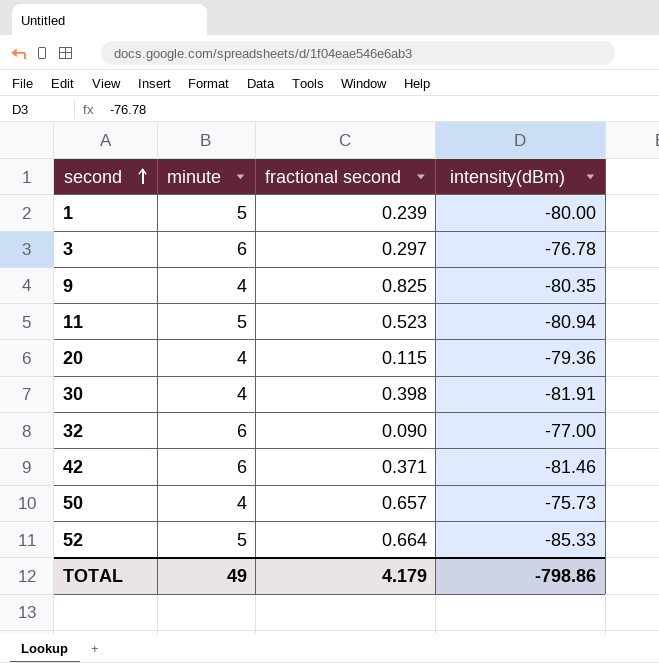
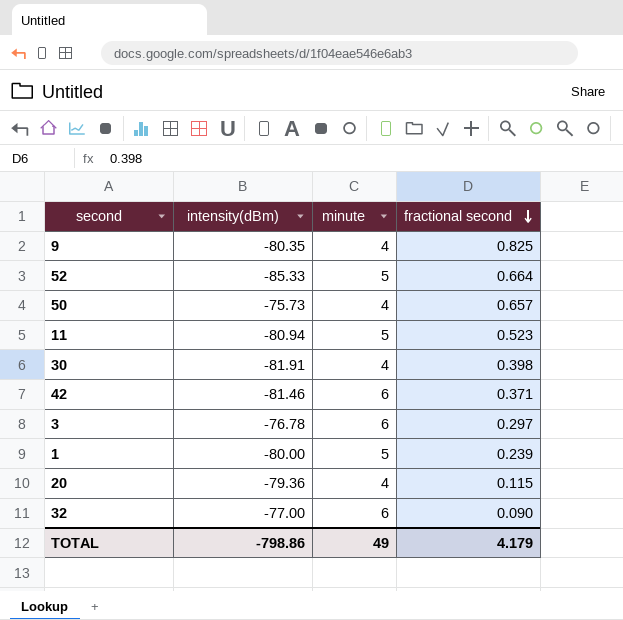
row order: second ascending -> fractional second descending
column intensity(dBm) | position: 4 -> 2

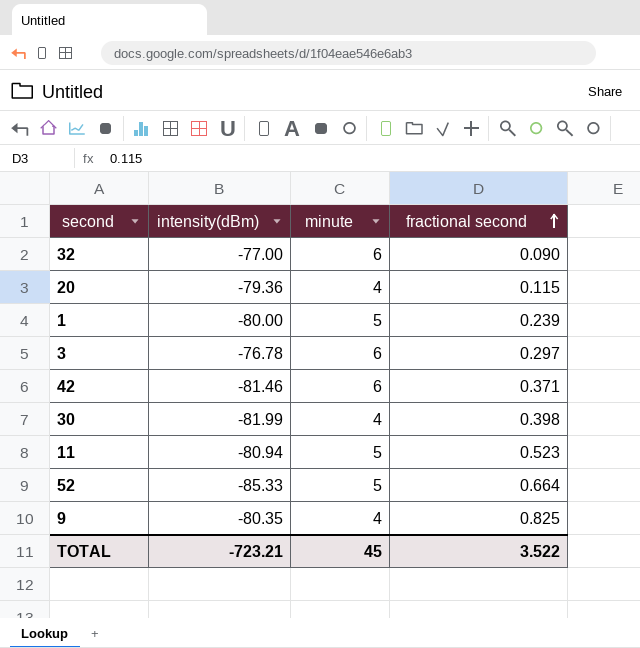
row order: fractional second descending -> fractional second ascending
row 50: -75.73 | 4 | 0.657 -> none
30 | intensity(dBm): -81.91 -> -81.99
TOTAL | intensity(dBm): -798.86 -> -723.21
TOTAL | minute: 49 -> 45
TOTAL | fractional second: 4.179 -> 3.522

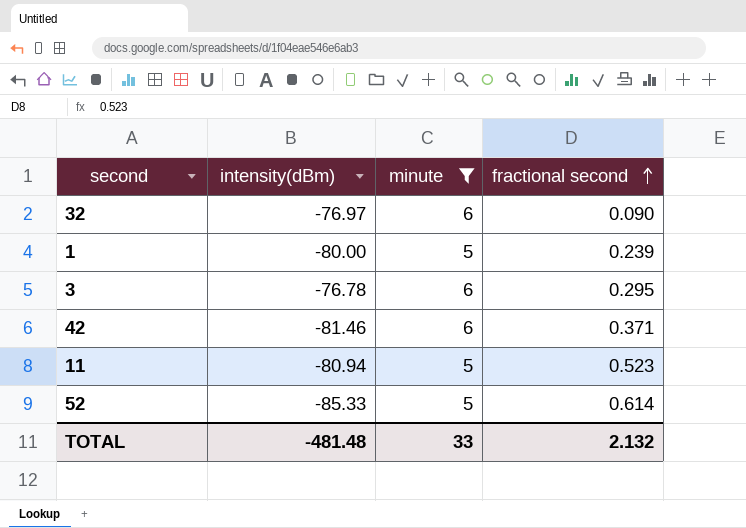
filter: none -> minute != 4
32 | intensity(dBm): -77.00 -> -76.97
3 | fractional second: 0.297 -> 0.295
52 | fractional second: 0.664 -> 0.614
TOTAL | intensity(dBm): -723.21 -> -481.48
TOTAL | minute: 45 -> 33
TOTAL | fractional second: 3.522 -> 2.132

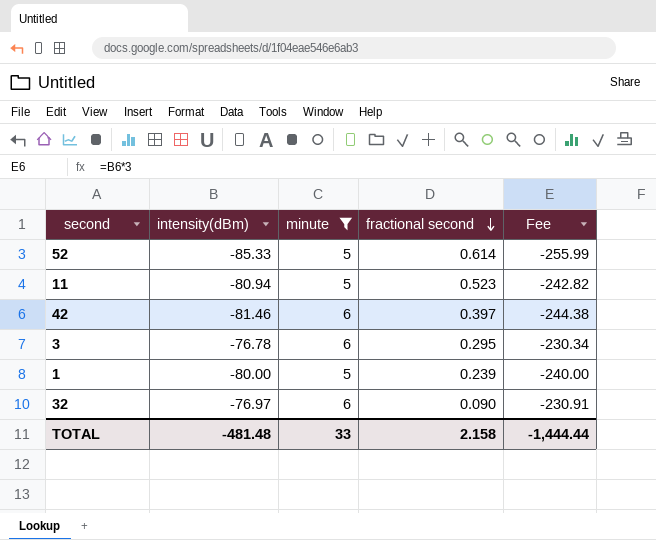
row order: fractional second ascending -> fractional second descending
column Fee | formula: none -> [intensity(dBm)] * 3
42 | fractional second: 0.371 -> 0.397
TOTAL | fractional second: 2.132 -> 2.158

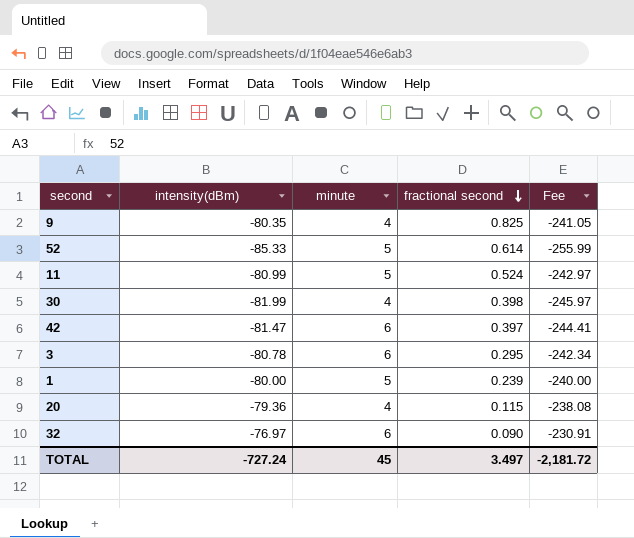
filter: minute != 4 -> none
11 | intensity(dBm): -80.94 -> -80.99
11 | fractional second: 0.523 -> 0.524
11 | Fee: -242.82 -> -242.97
42 | intensity(dBm): -81.46 -> -81.47
42 | Fee: -244.38 -> -244.41
3 | intensity(dBm): -76.78 -> -80.78
3 | Fee: -230.34 -> -242.34
TOTAL | intensity(dBm): -481.48 -> -727.24
TOTAL | minute: 33 -> 45
TOTAL | fractional second: 2.158 -> 3.497
TOTAL | Fee: -1,444.44 -> -2,181.72

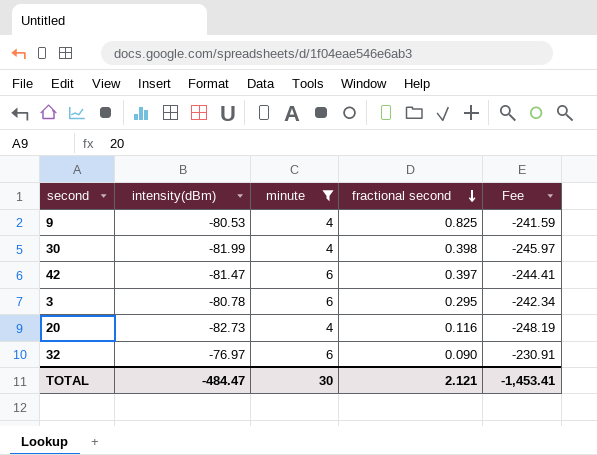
filter: none -> minute != 5
9 | intensity(dBm): -80.35 -> -80.53
9 | Fee: -241.05 -> -241.59
20 | intensity(dBm): -79.36 -> -82.73
20 | fractional second: 0.115 -> 0.116
20 | Fee: -238.08 -> -248.19
TOTAL | intensity(dBm): -727.24 -> -484.47
TOTAL | minute: 45 -> 30
TOTAL | fractional second: 3.497 -> 2.121
TOTAL | Fee: -2,181.72 -> -1,453.41

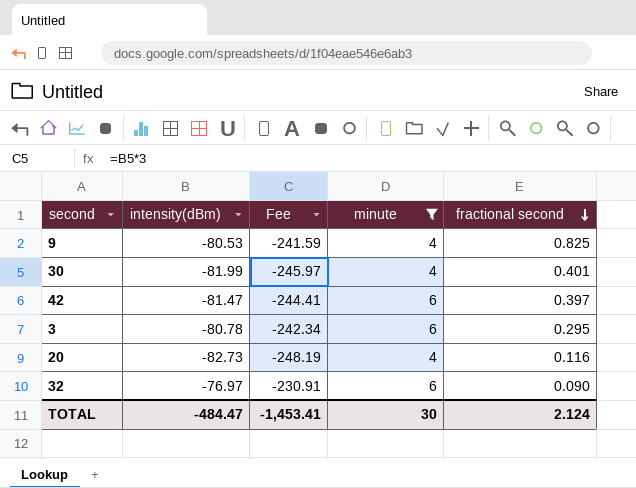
column Fee | position: 5 -> 3
30 | fractional second: 0.398 -> 0.401
TOTAL | fractional second: 2.121 -> 2.124

